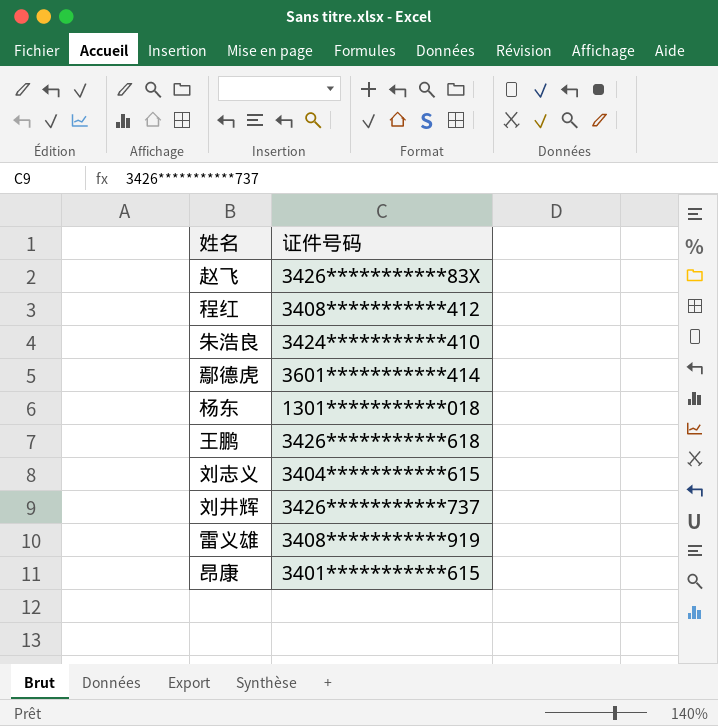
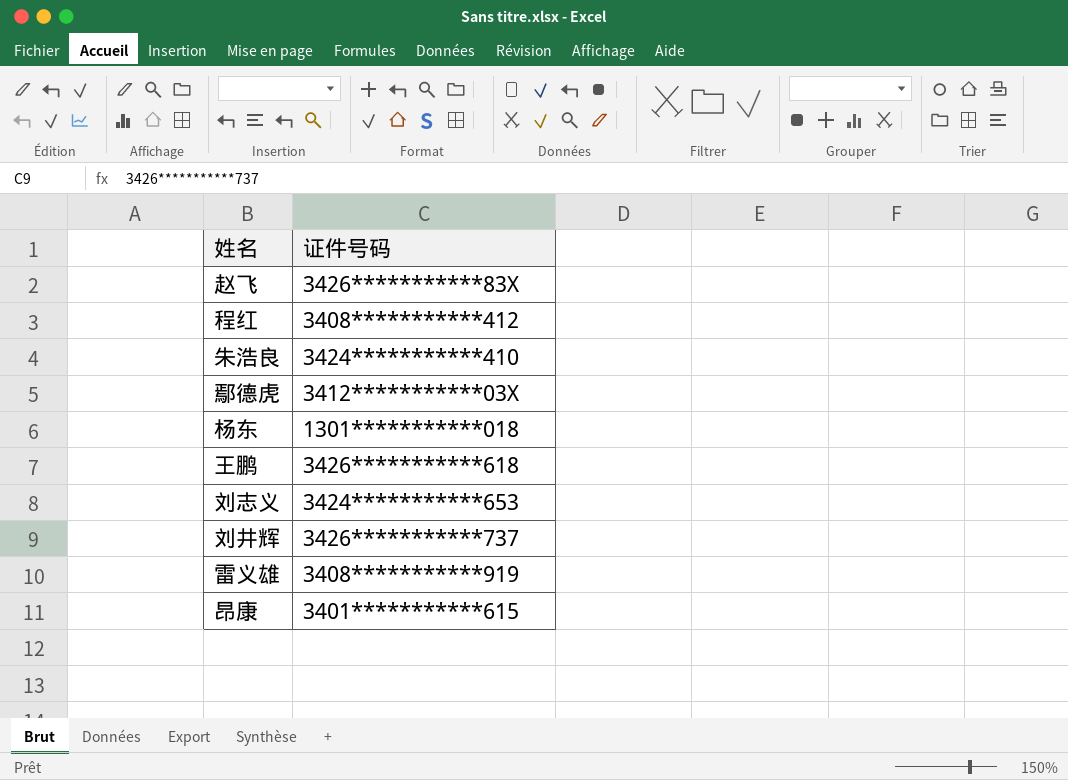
鄢德虎 | 证件号码: 3601***********414 -> 3412***********03X
刘志义 | 证件号码: 3404***********615 -> 3424***********653

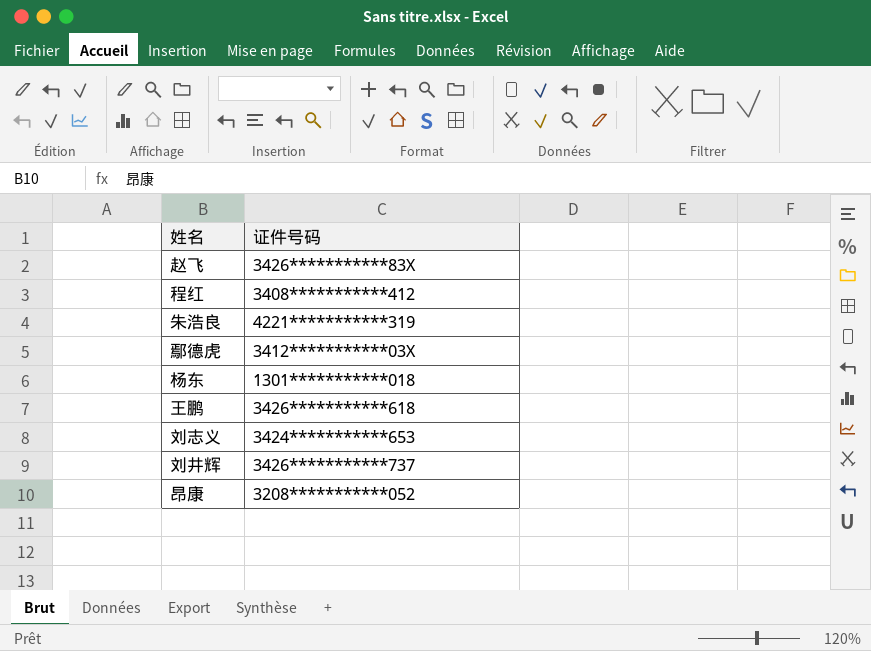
row 雷义雄: 3408***********919 -> none
朱浩良 | 证件号码: 3424***********410 -> 4221***********319
昂康 | 证件号码: 3401***********615 -> 3208***********052

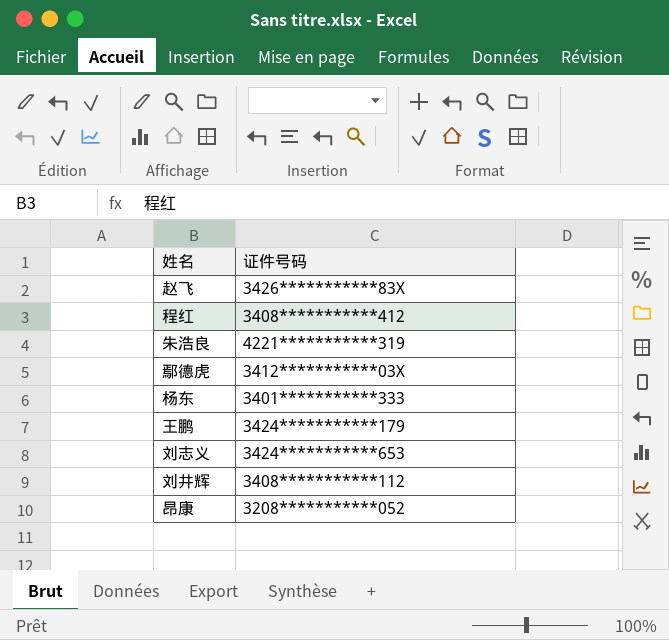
杨东 | 证件号码: 1301***********018 -> 3401***********333
王鹏 | 证件号码: 3426***********618 -> 3424***********179
刘井辉 | 证件号码: 3426***********737 -> 3408***********112

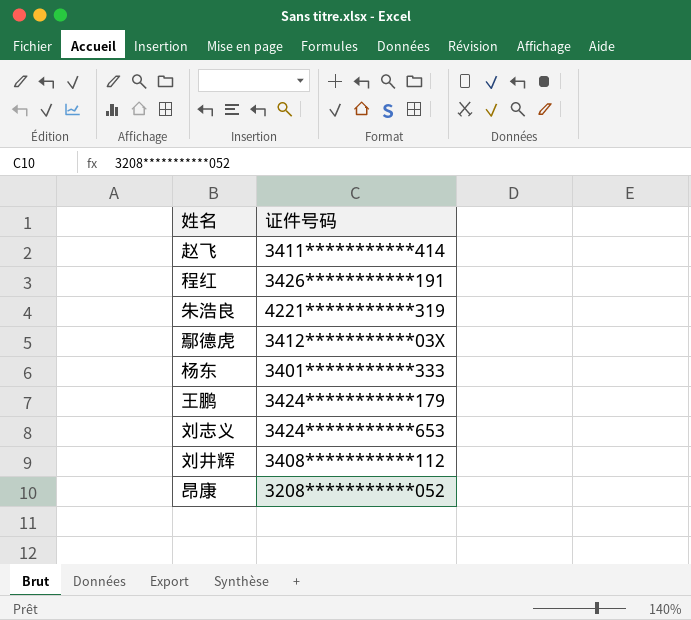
赵飞 | 证件号码: 3426***********83X -> 3411***********414
程红 | 证件号码: 3408***********412 -> 3426***********191

